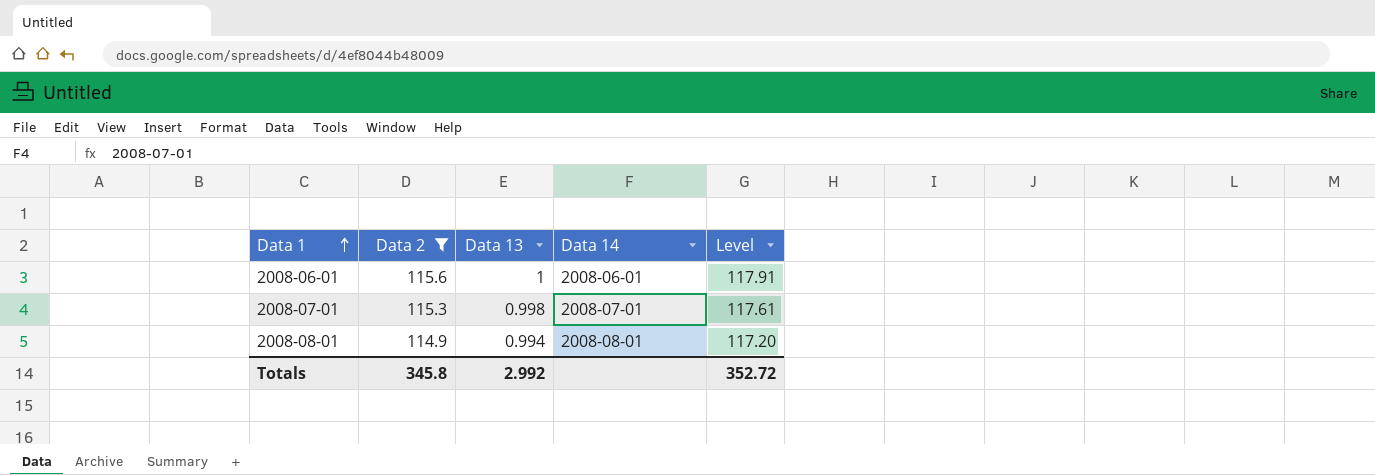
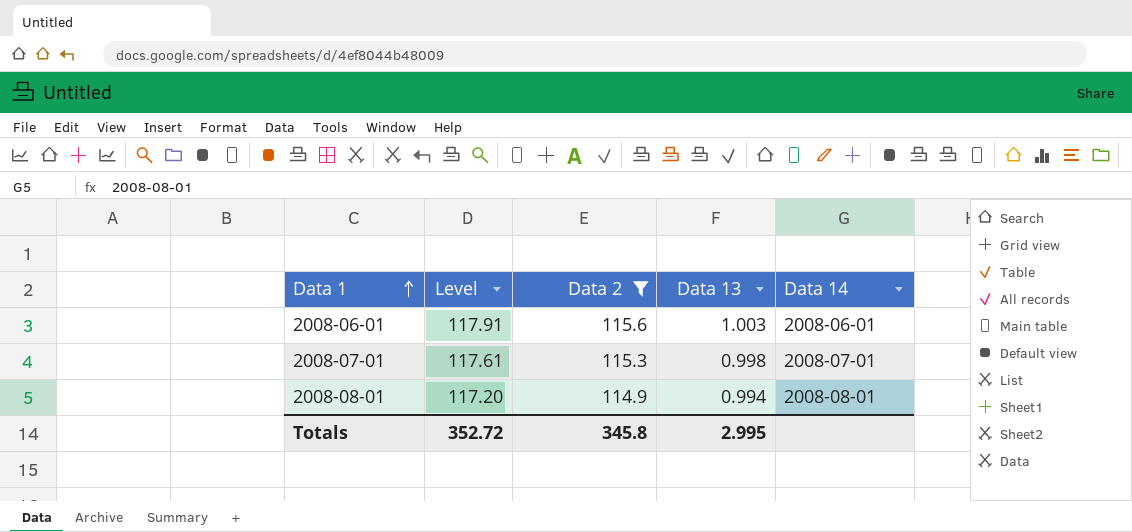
column Level | position: 5 -> 2
2008-06-01 | Data 13: 1 -> 1.003
Totals | Data 13: 2.992 -> 2.995

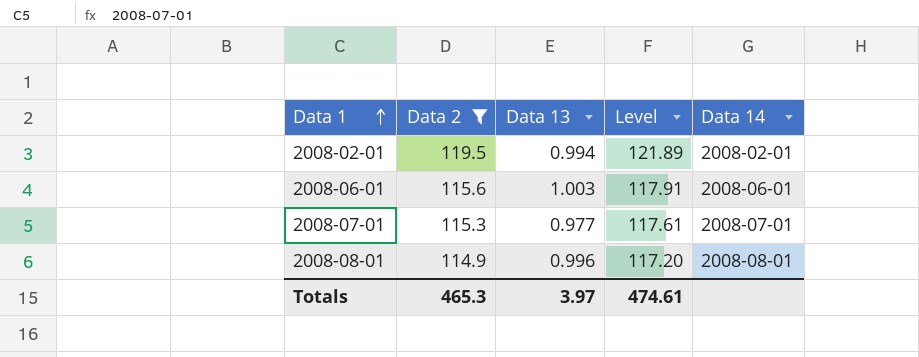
column Level | position: 2 -> 4
row 2008-02-01: none -> 119.5 | 0.994 | 121.89 | 2008-02-01
2008-07-01 | Data 13: 0.998 -> 0.977
2008-08-01 | Data 13: 0.994 -> 0.996
Totals | Data 2: 345.8 -> 465.3
Totals | Data 13: 2.995 -> 3.97
Totals | Level: 352.72 -> 474.61

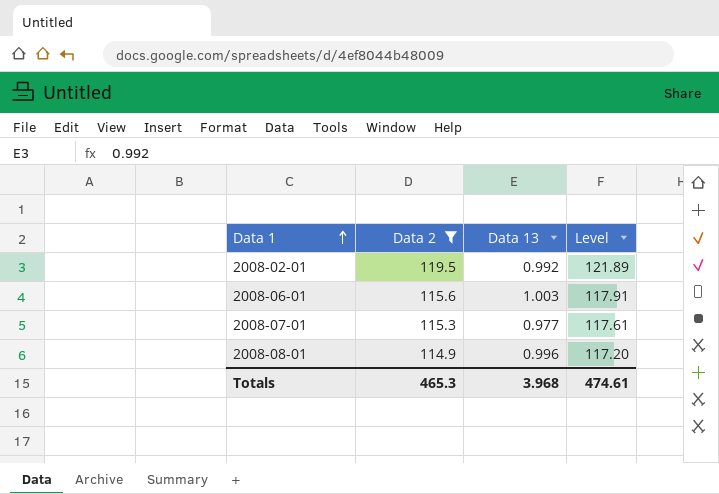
column Data 14 | position: 5 -> none
2008-02-01 | Data 13: 0.994 -> 0.992
Totals | Data 13: 3.97 -> 3.968

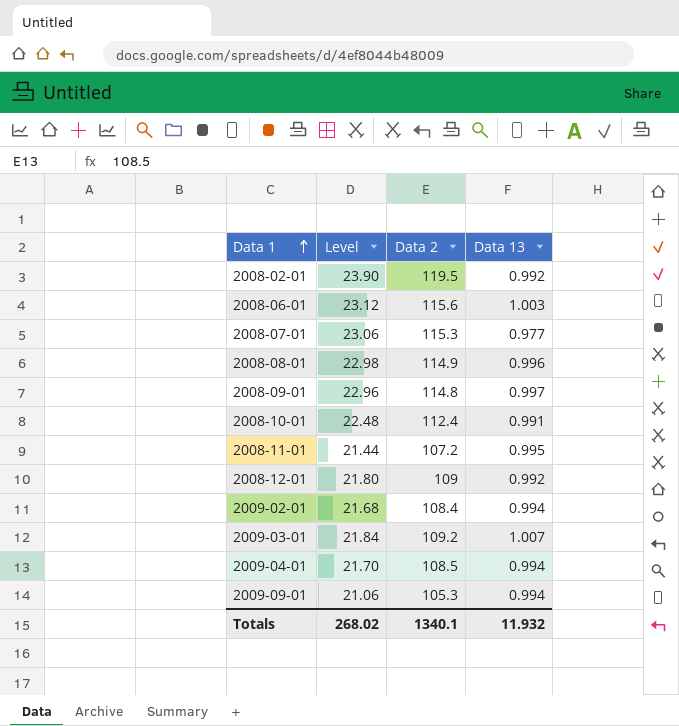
filter: Data 2 >= 114.9 -> none
column Level | formula: [Data 2] * 1.02 -> [Data 2] * 0.2
column Level | position: 4 -> 2
Totals | Level: 474.61 -> 268.02
Totals | Data 2: 465.3 -> 1340.1
Totals | Data 13: 3.968 -> 11.932

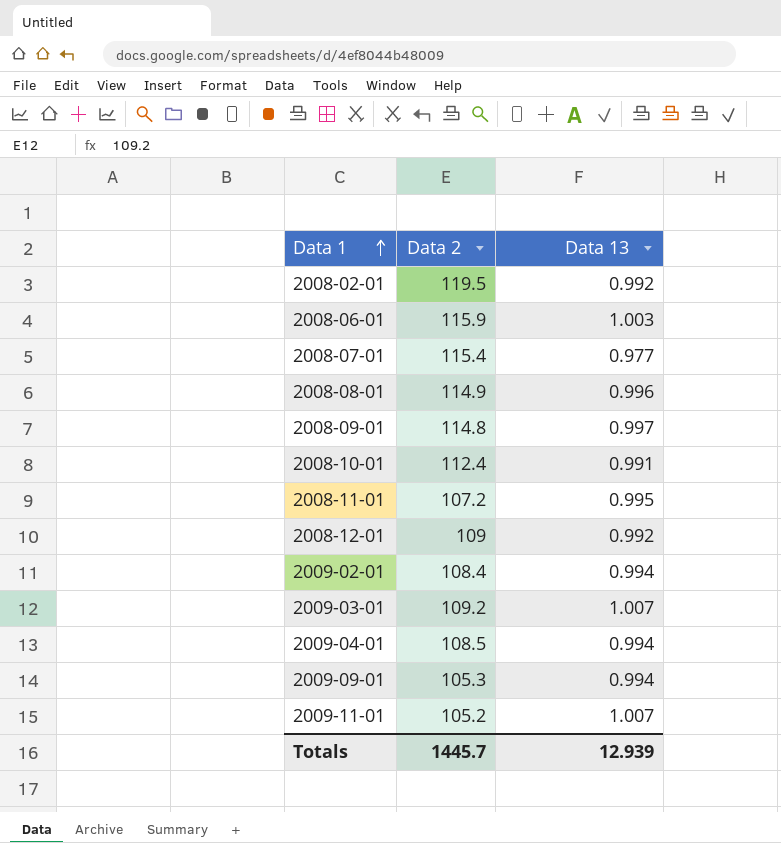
column Level | formula: [Data 2] * 0.2 -> none
2008-06-01 | Data 2: 115.6 -> 115.9
2008-07-01 | Data 2: 115.3 -> 115.4
row 2009-11-01: none -> 105.2 | 1.007
Totals | Data 2: 1340.1 -> 1445.7
Totals | Data 13: 11.932 -> 12.939

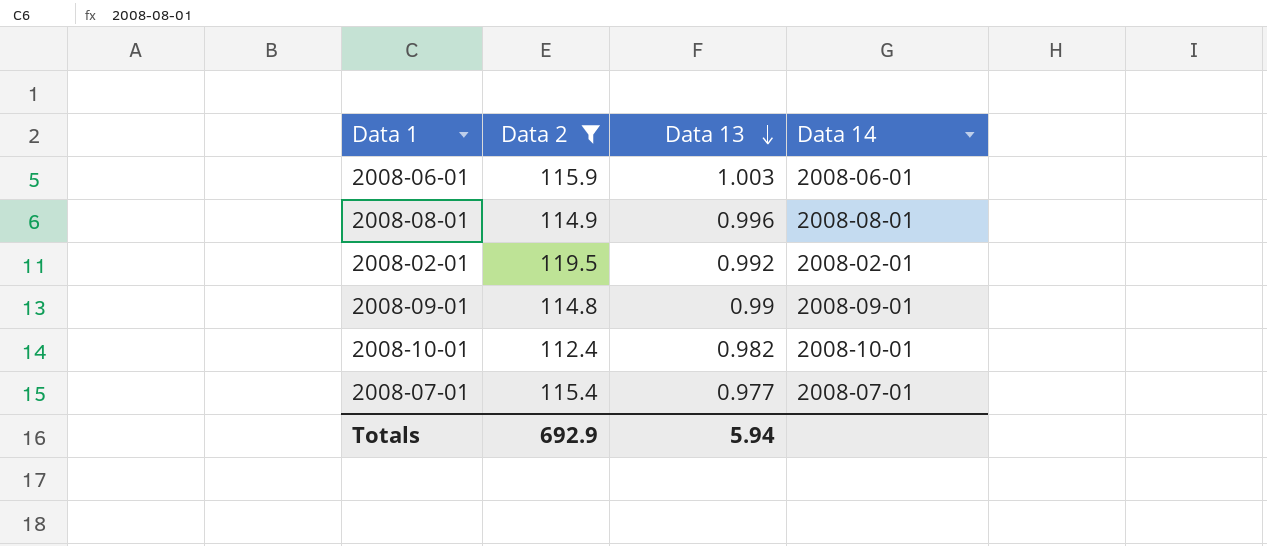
filter: none -> Data 2 >= 112.4
row order: Data 1 ascending -> Data 13 descending
column Data 14 | position: none -> 4
2008-09-01 | Data 13: 0.997 -> 0.99
2008-10-01 | Data 13: 0.991 -> 0.982
Totals | Data 2: 1445.7 -> 692.9
Totals | Data 13: 12.939 -> 5.94

